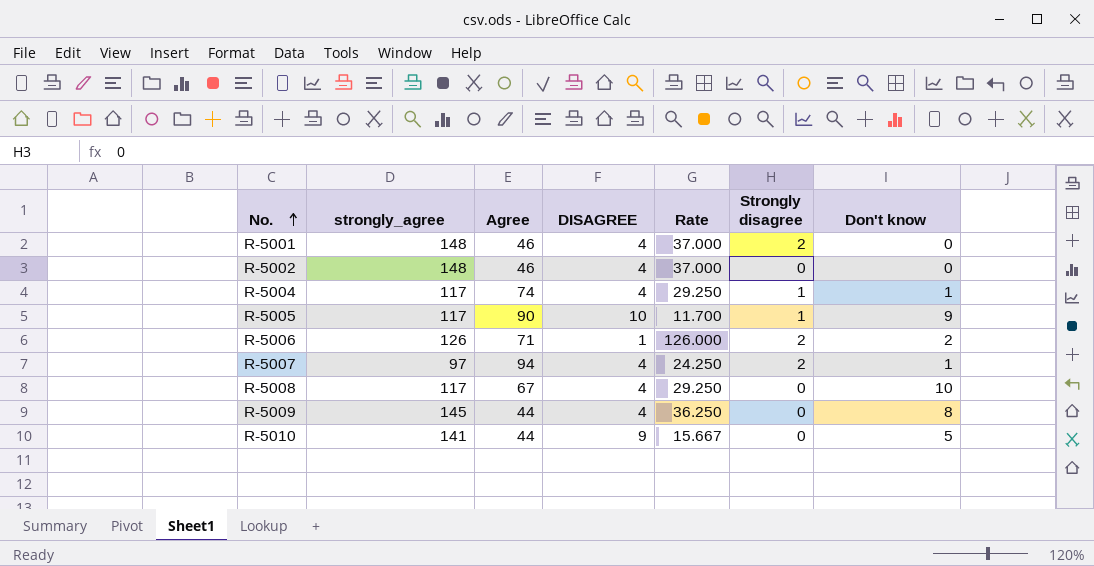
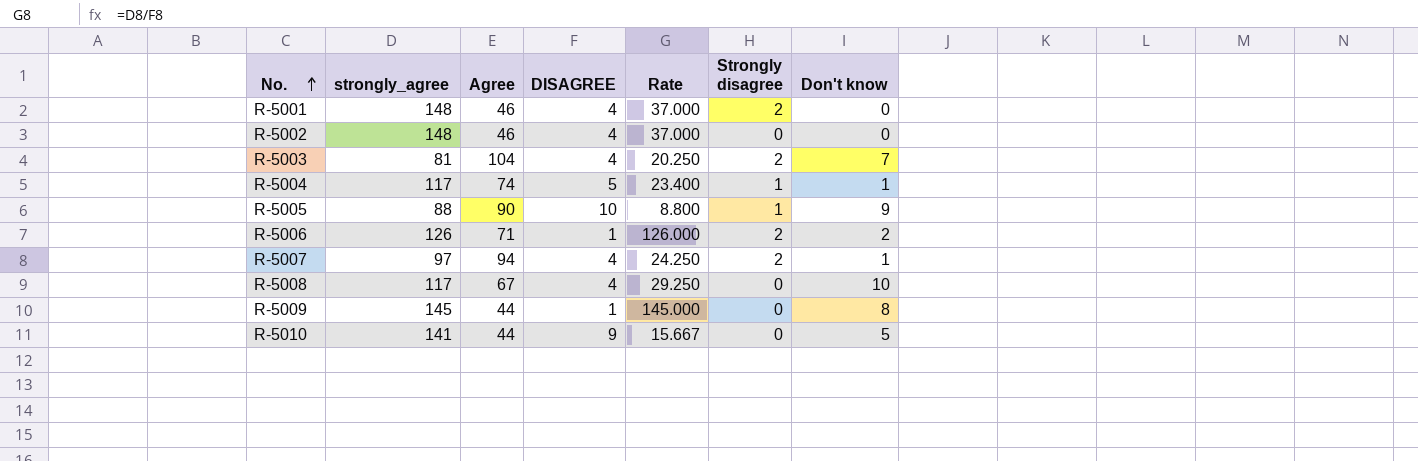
row R-5003: none -> 81 | 104 | 4 | 20.250 | 2 | 7
R-5004 | DISAGREE: 4 -> 5
R-5004 | Rate: 29.250 -> 23.400
R-5005 | strongly_agree: 117 -> 88
R-5005 | Rate: 11.700 -> 8.800
R-5009 | DISAGREE: 4 -> 1
R-5009 | Rate: 36.250 -> 145.000

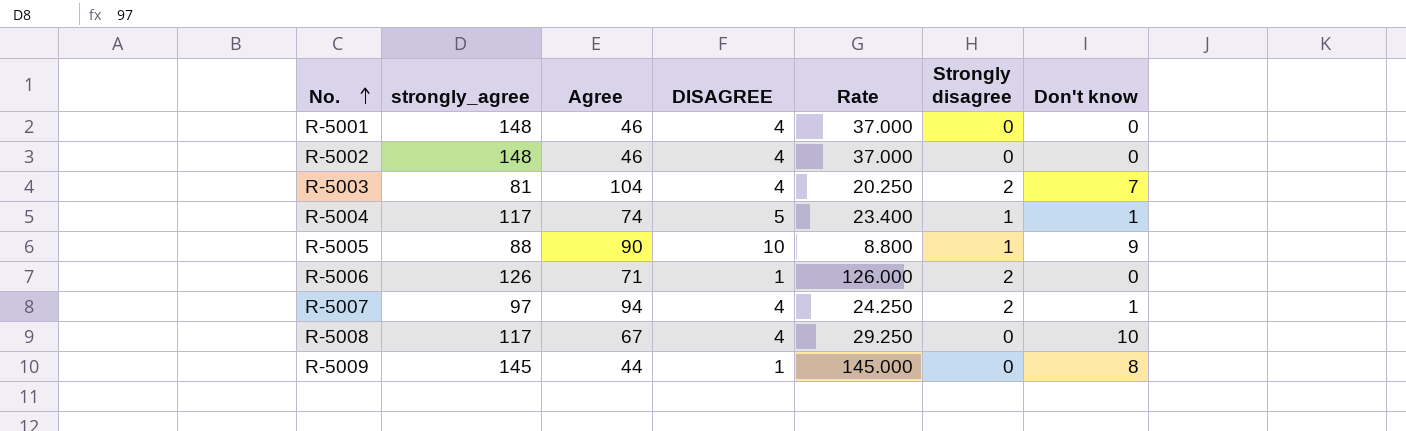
row R-5010: 141 | 44 | 9 | 15.667 | 0 | 5 -> none
R-5001 | Strongly disagree: 2 -> 0
R-5006 | Don't know: 2 -> 0

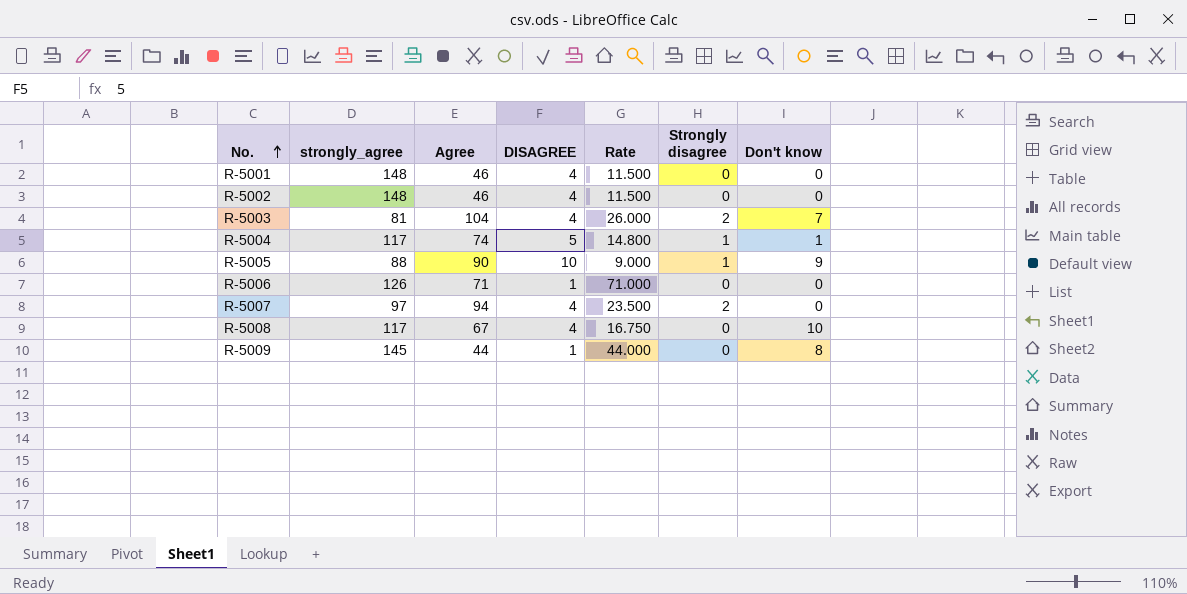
column Rate | formula: [strongly_agree] / [DISAGREE] -> [Agree] / [DISAGREE]
R-5006 | Strongly disagree: 2 -> 0
R-5007 | Don't know: 1 -> 0

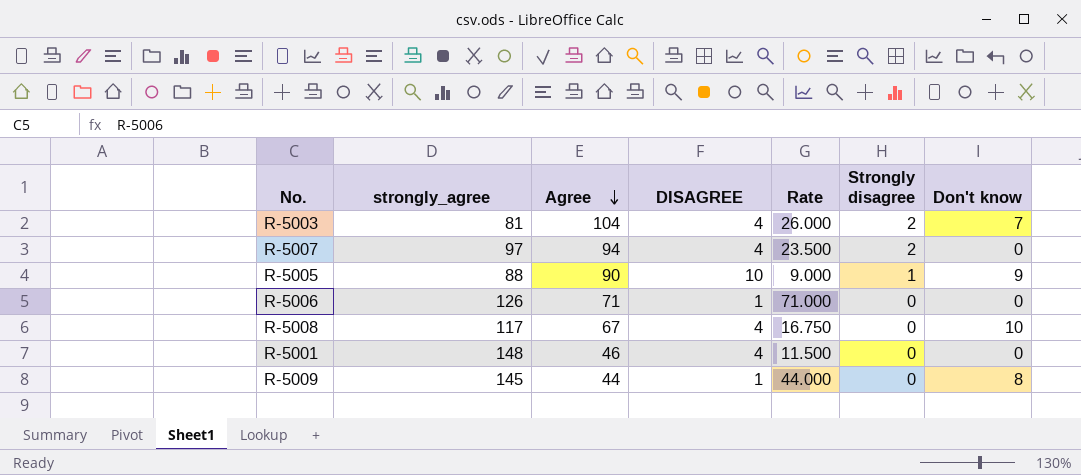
row order: No. ascending -> Agree descending
row R-5002: 148 | 46 | 4 | 11.500 | 0 | 0 -> none
row R-5004: 117 | 74 | 5 | 14.800 | 1 | 1 -> none

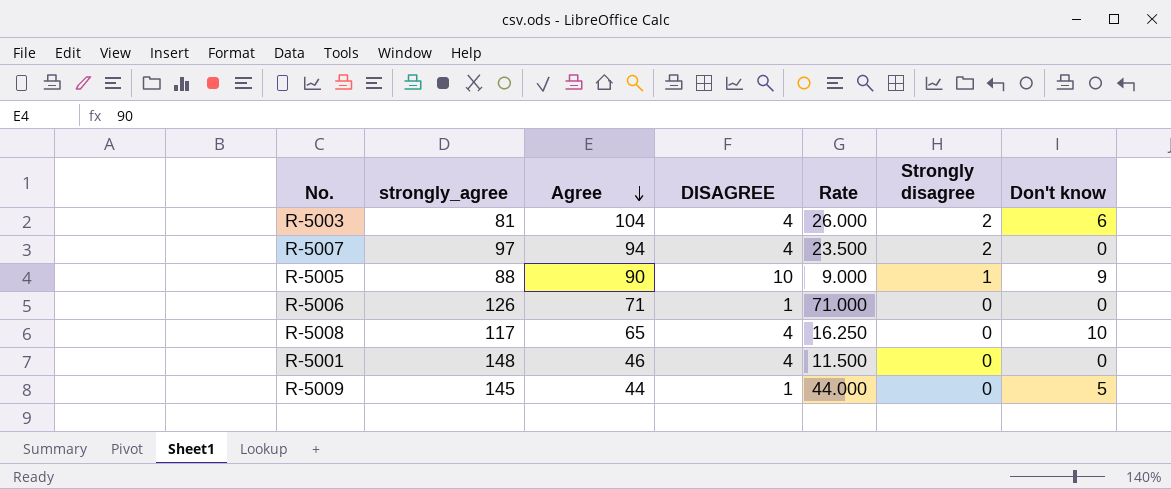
R-5003 | Don't know: 7 -> 6
R-5008 | Agree: 67 -> 65
R-5008 | Rate: 16.750 -> 16.250
R-5009 | Don't know: 8 -> 5

